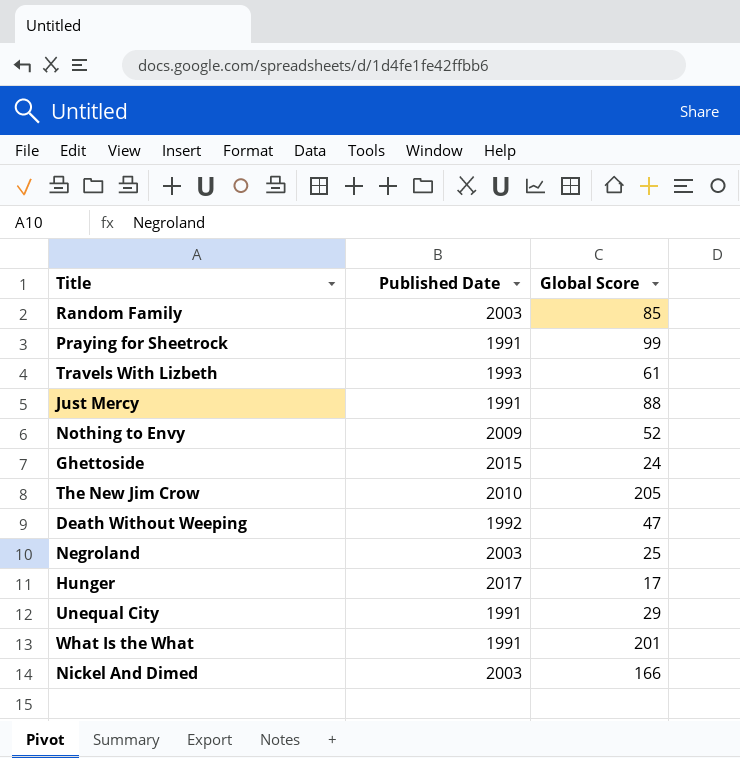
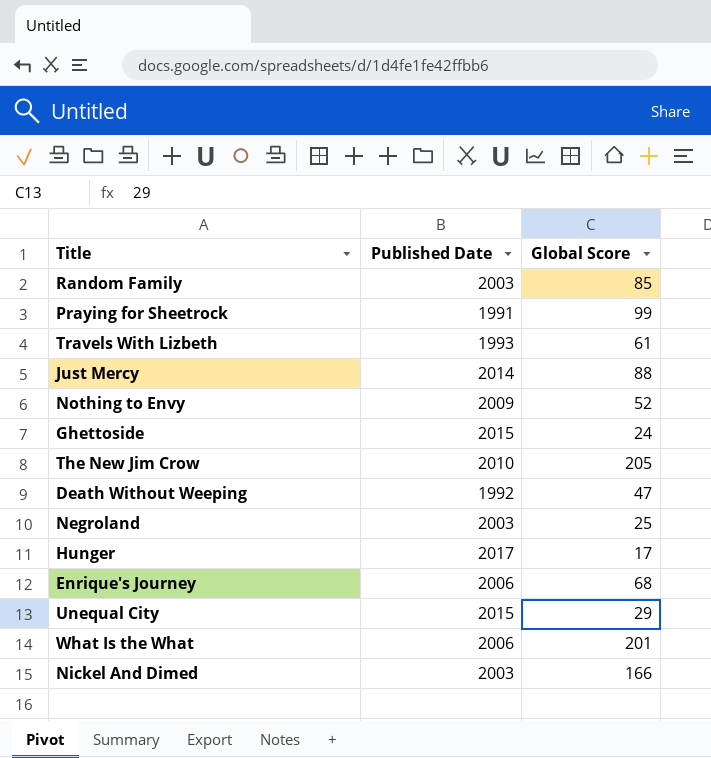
Just Mercy | Published Date: 1991 -> 2014
row Enrique's Journey: none -> 2006 | 68
Unequal City | Published Date: 1991 -> 2015
What Is the What | Published Date: 1991 -> 2006

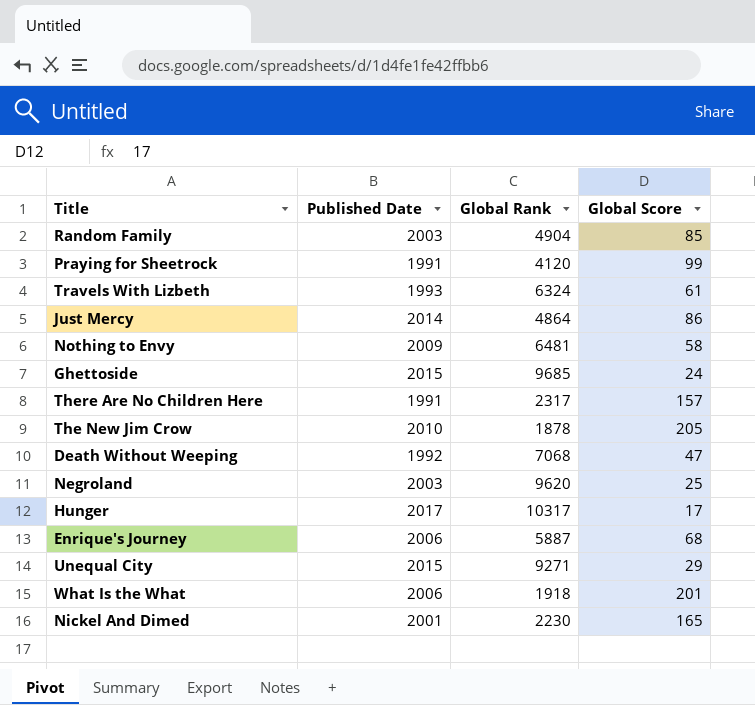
column Global Rank | position: none -> 3
Just Mercy | Global Score: 88 -> 86
Nothing to Envy | Global Score: 52 -> 58
row There Are No Children Here: none -> 1991 | 2317 | 157
Nickel And Dimed | Published Date: 2003 -> 2001
Nickel And Dimed | Global Score: 166 -> 165

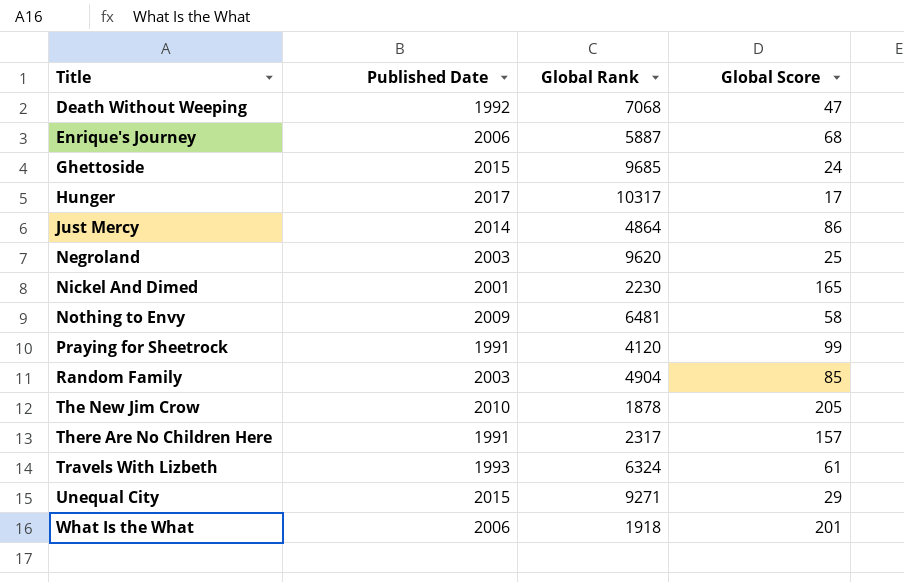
row order: none -> Title ascending

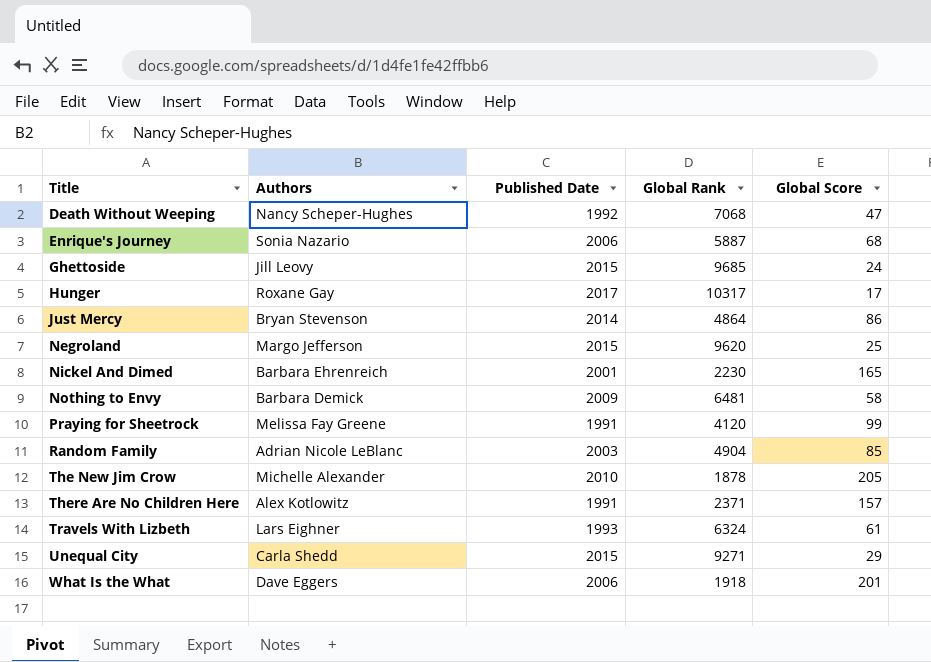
column Authors | position: none -> 2
Negroland | Published Date: 2003 -> 2015
There Are No Children Here | Global Rank: 2317 -> 2371

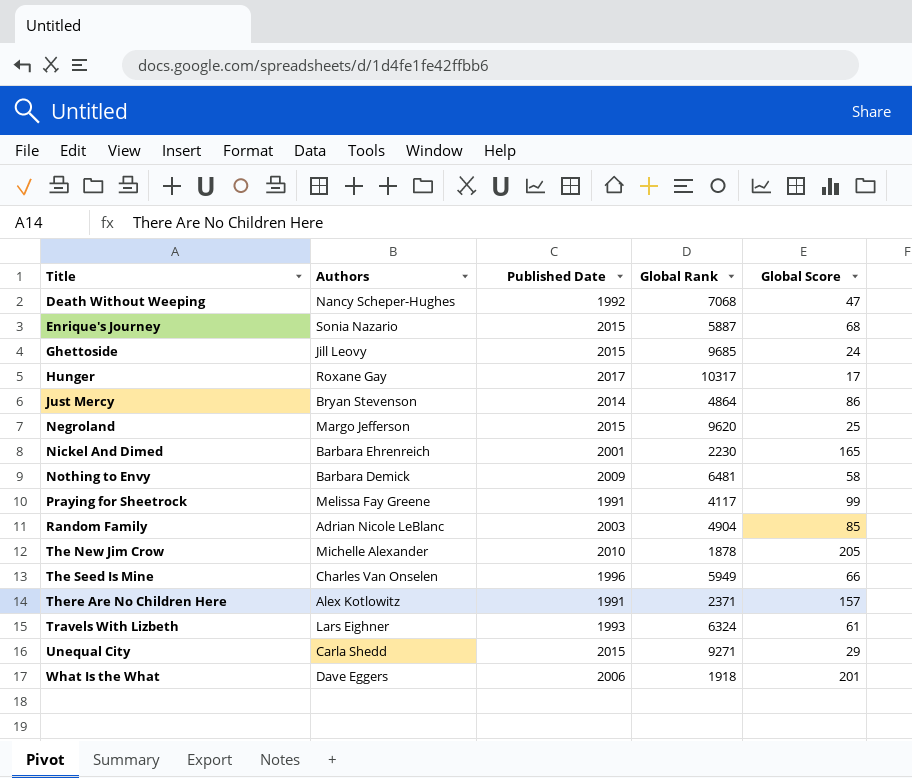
Enrique's Journey | Published Date: 2006 -> 2015
Praying for Sheetrock | Global Rank: 4120 -> 4117
row The Seed Is Mine: none -> Charles Van Onselen | 1996 | 5949 | 66

